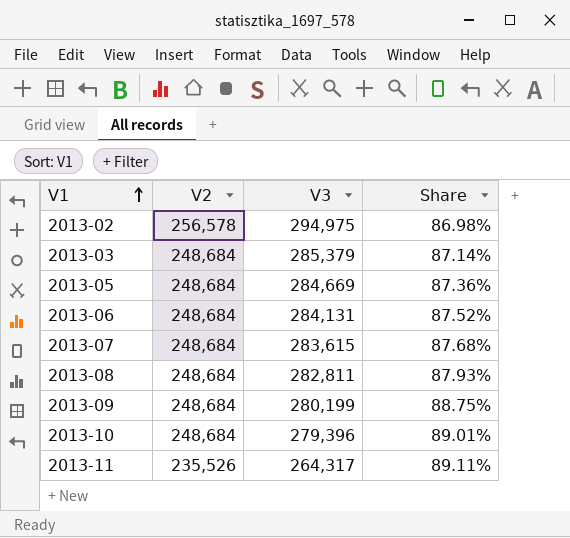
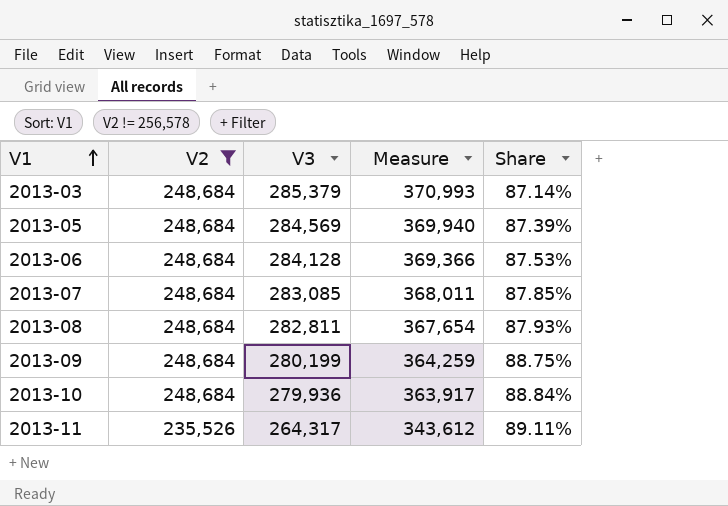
filter: none -> V2 != 256,578
column Measure | formula: none -> [V3] * 1.3
2013-05 | V3: 284,669 -> 284,569
2013-05 | Share: 87.36% -> 87.39%
2013-06 | V3: 284,131 -> 284,128
2013-06 | Share: 87.52% -> 87.53%
2013-07 | V3: 283,615 -> 283,085
2013-07 | Share: 87.68% -> 87.85%
2013-10 | V3: 279,396 -> 279,936
2013-10 | Share: 89.01% -> 88.84%

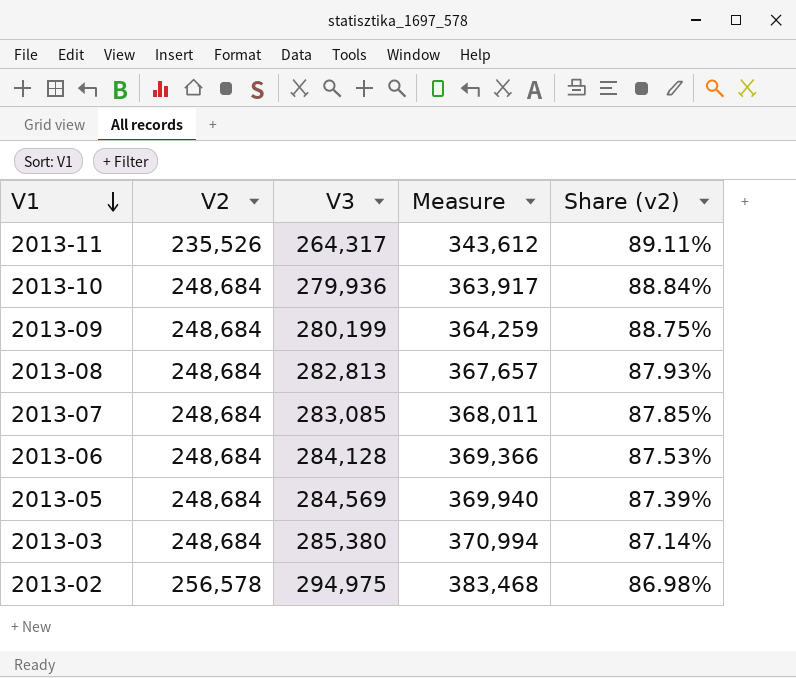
filter: V2 != 256,578 -> none
row order: V1 ascending -> V1 descending
column name: Share -> Share (v2)
2013-08 | V3: 282,811 -> 282,813
2013-08 | Measure: 367,654 -> 367,657
2013-03 | V3: 285,379 -> 285,380
2013-03 | Measure: 370,993 -> 370,994

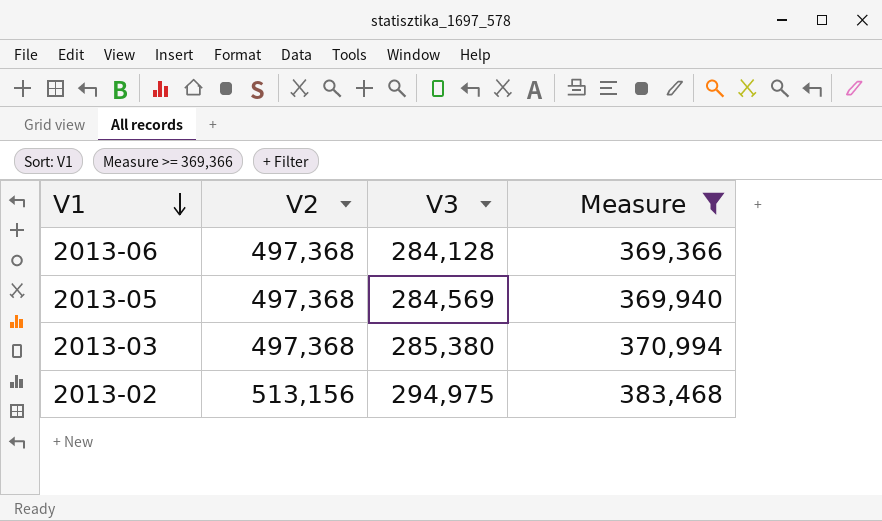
filter: none -> Measure >= 369,366
column Share (v2) | formula: [V2] / [V3] -> none
2013-06 | V2: 248,684 -> 497,368
2013-05 | V2: 248,684 -> 497,368
2013-03 | V2: 248,684 -> 497,368
2013-02 | V2: 256,578 -> 513,156

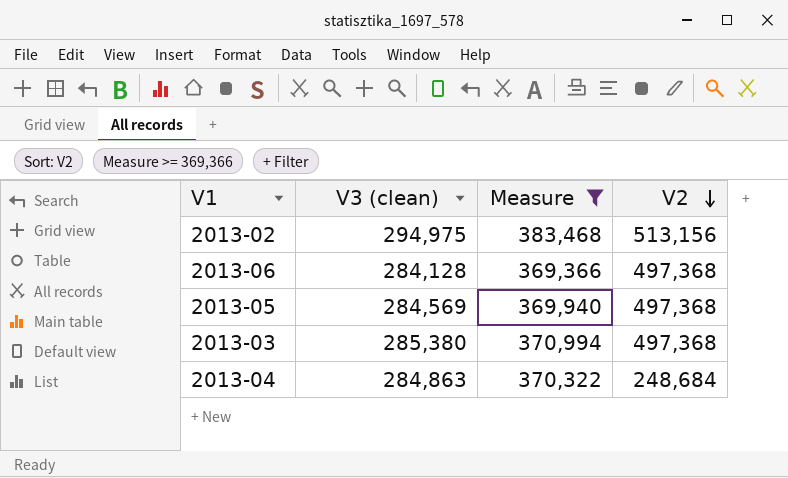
row order: V1 descending -> V2 descending
column name: V3 -> V3 (clean)
column V2 | position: 2 -> 4
row 2013-04: none -> 284,863 | 370,322 | 248,684

